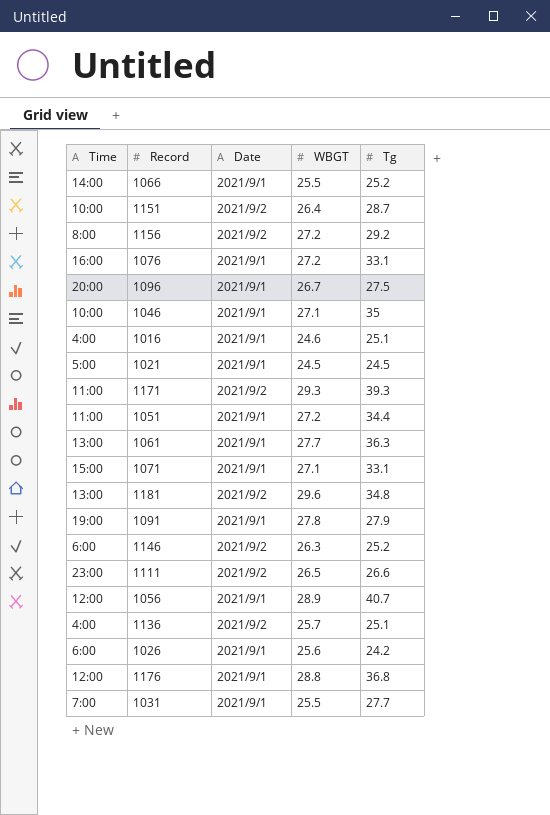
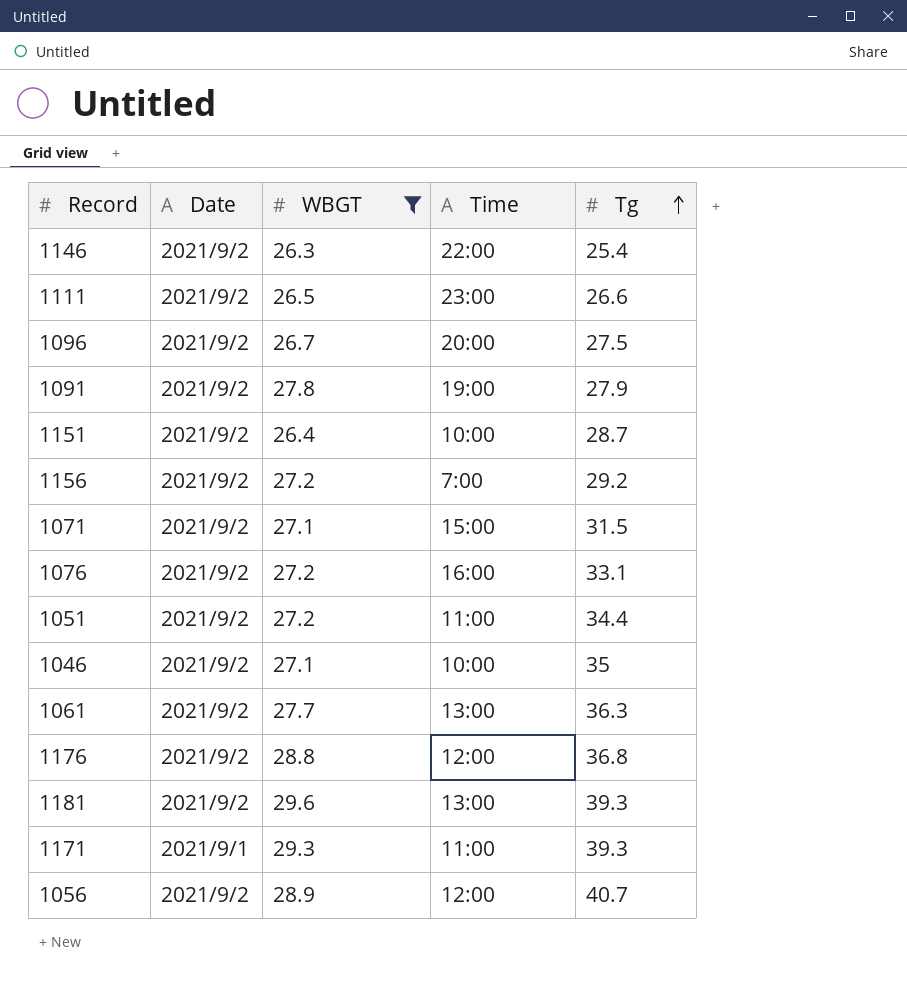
filter: none -> WBGT >= 26.3
row order: none -> Tg ascending
column Time | position: 1 -> 4
1146 | Time: 6:00 -> 22:00
1146 | Tg: 25.2 -> 25.4
1096 | Date: 2021/9/1 -> 2021/9/2
1091 | Date: 2021/9/1 -> 2021/9/2
1156 | Time: 8:00 -> 7:00
1071 | Date: 2021/9/1 -> 2021/9/2
1071 | Tg: 33.1 -> 31.5
1076 | Date: 2021/9/1 -> 2021/9/2
1051 | Date: 2021/9/1 -> 2021/9/2
1046 | Date: 2021/9/1 -> 2021/9/2
1061 | Date: 2021/9/1 -> 2021/9/2
1176 | Date: 2021/9/1 -> 2021/9/2
1181 | Tg: 34.8 -> 39.3
1171 | Date: 2021/9/2 -> 2021/9/1
1056 | Date: 2021/9/1 -> 2021/9/2

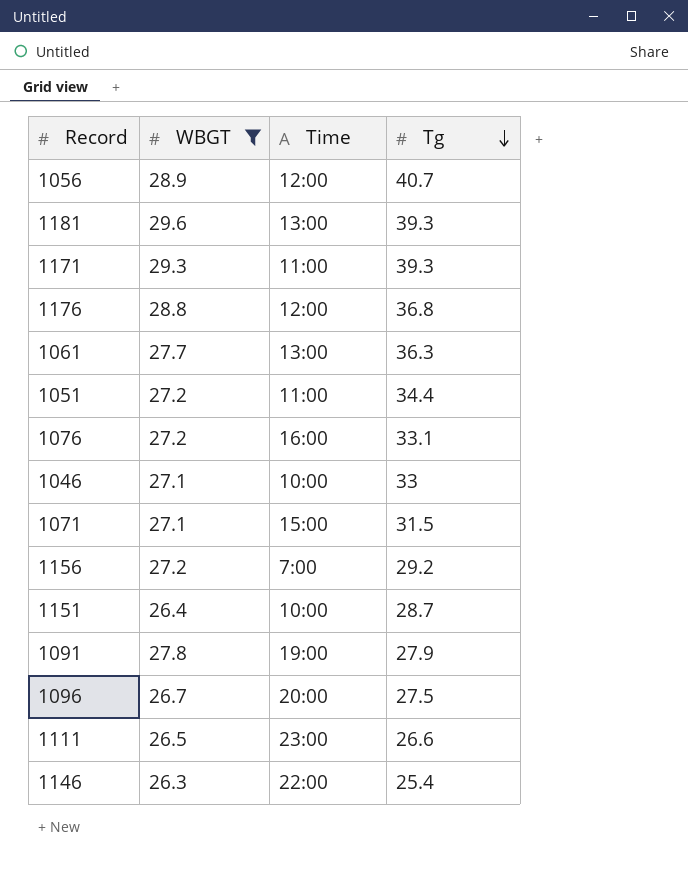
row order: Tg ascending -> Tg descending
column Date | position: 2 -> none
1046 | Tg: 35 -> 33

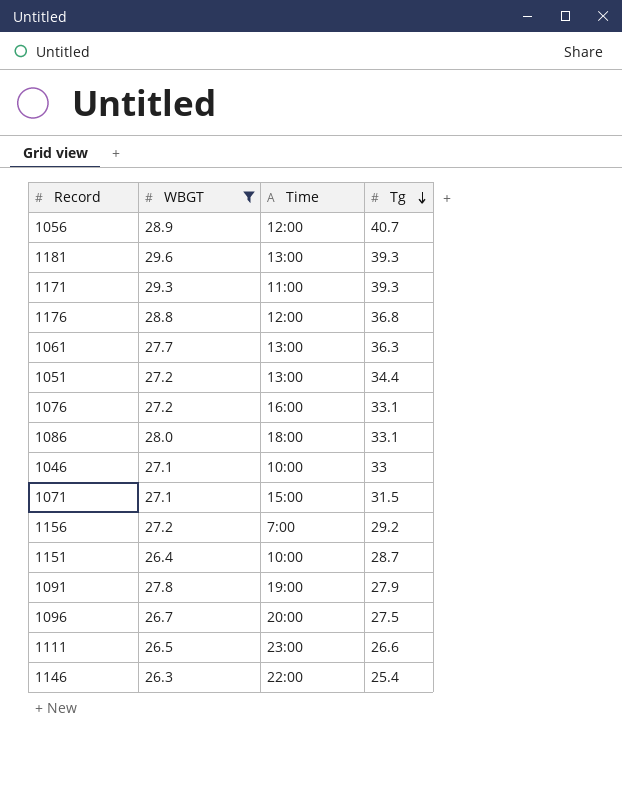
1051 | Time: 11:00 -> 13:00
row 1086: none -> 28.0 | 18:00 | 33.1

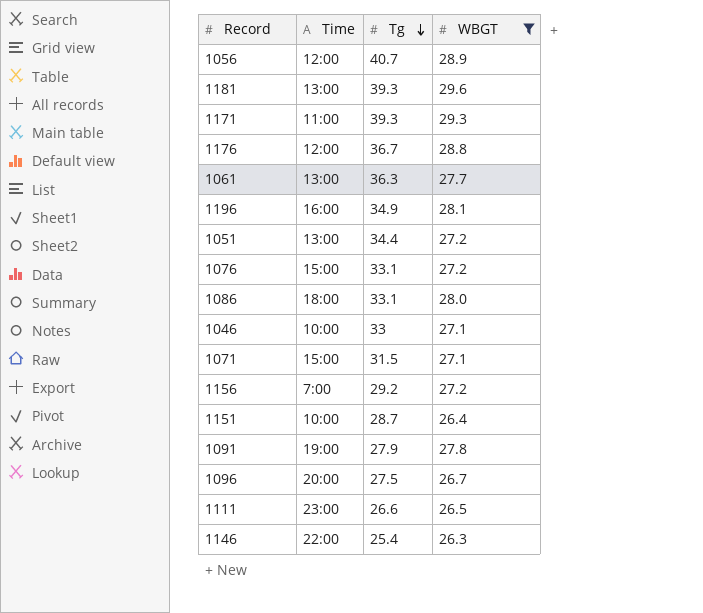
column WBGT | position: 2 -> 4
1176 | Tg: 36.8 -> 36.7
row 1196: none -> 16:00 | 34.9 | 28.1
1076 | Time: 16:00 -> 15:00

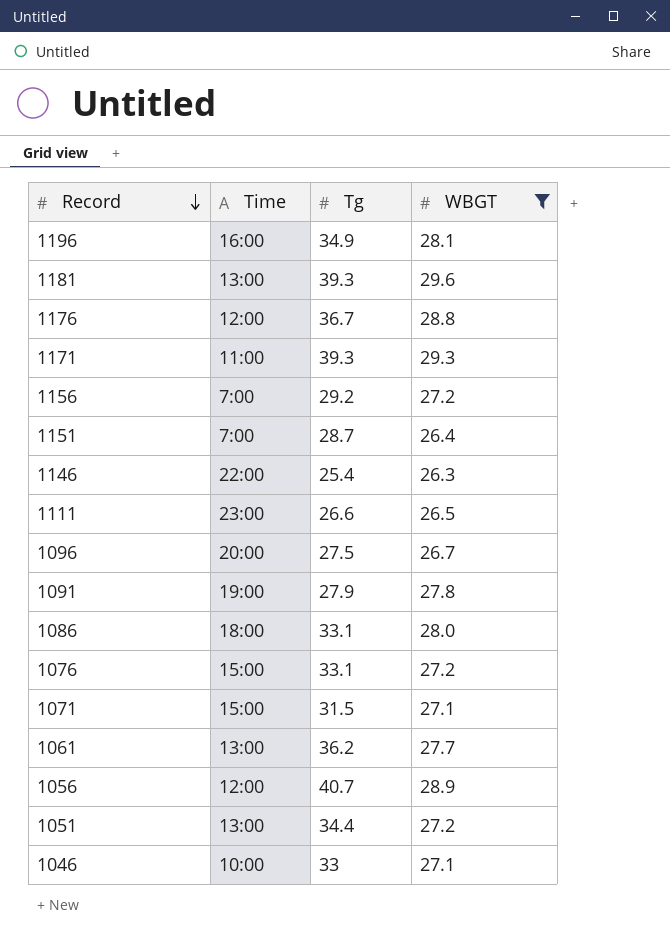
row order: Tg descending -> Record descending
1151 | Time: 10:00 -> 7:00
1061 | Tg: 36.3 -> 36.2

